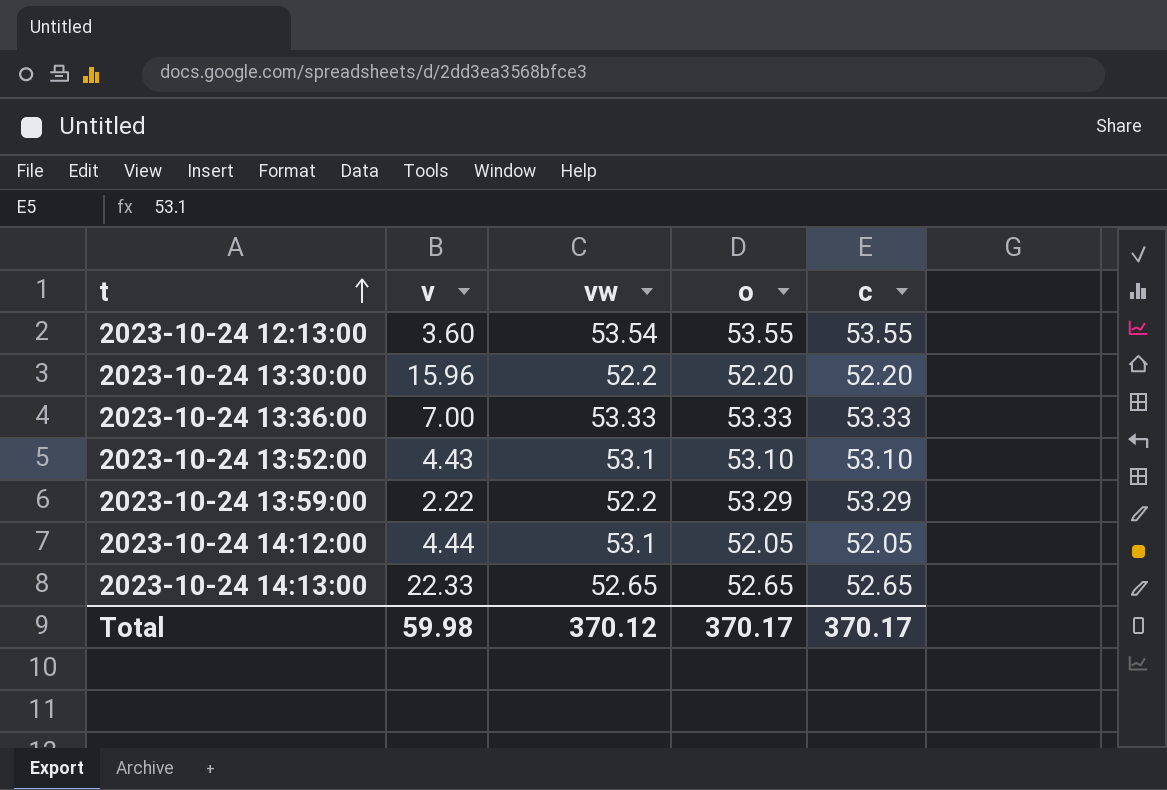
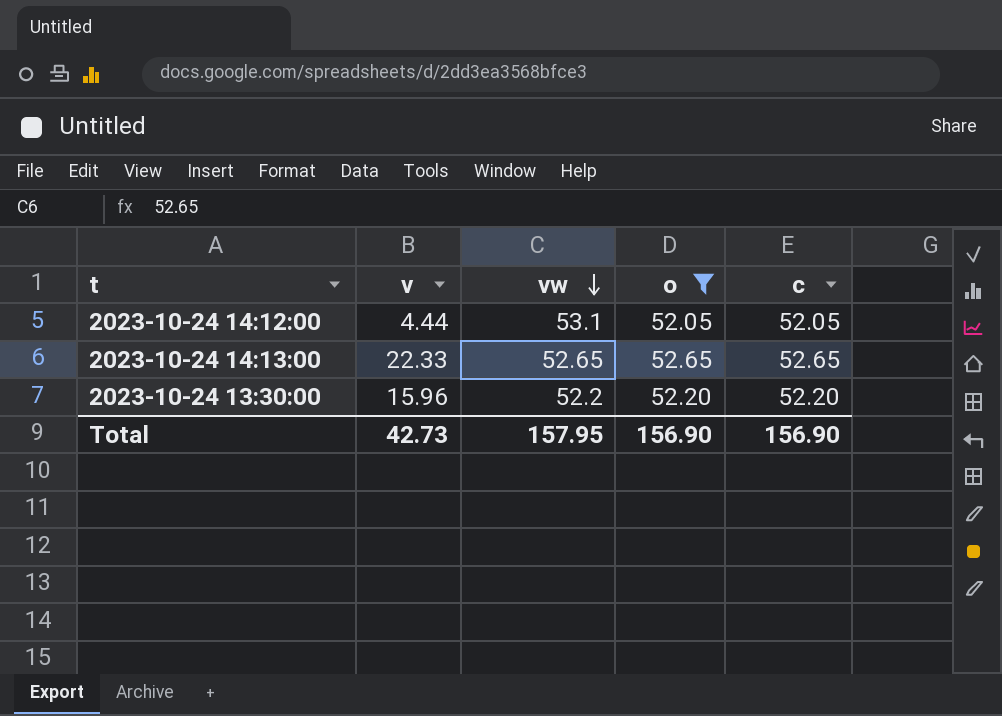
filter: none -> o <= 52.65
row order: t ascending -> vw descending
Total | v: 59.98 -> 42.73
Total | vw: 370.12 -> 157.95
Total | o: 370.17 -> 156.90
Total | c: 370.17 -> 156.90

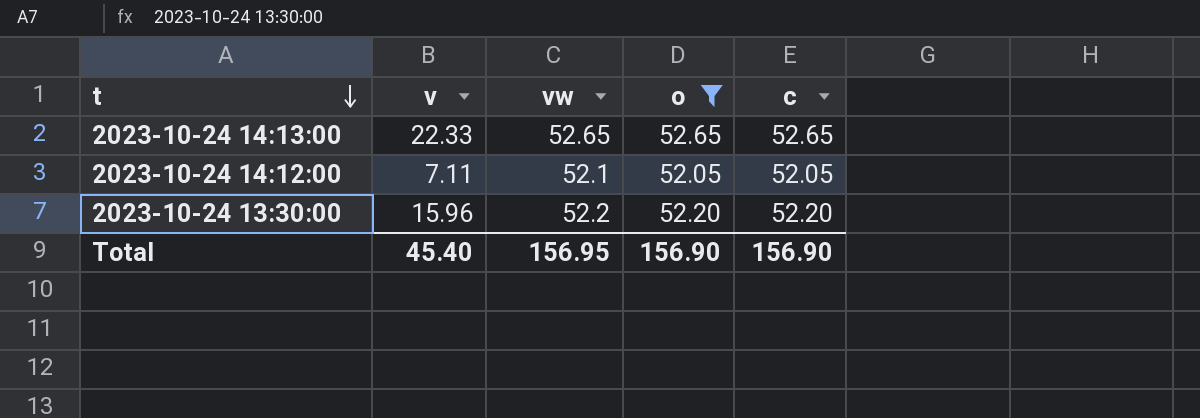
row order: vw descending -> t descending
2023-10-24 14:12:00 | v: 4.44 -> 7.11
2023-10-24 14:12:00 | vw: 53.1 -> 52.1
Total | v: 42.73 -> 45.40
Total | vw: 157.95 -> 156.95

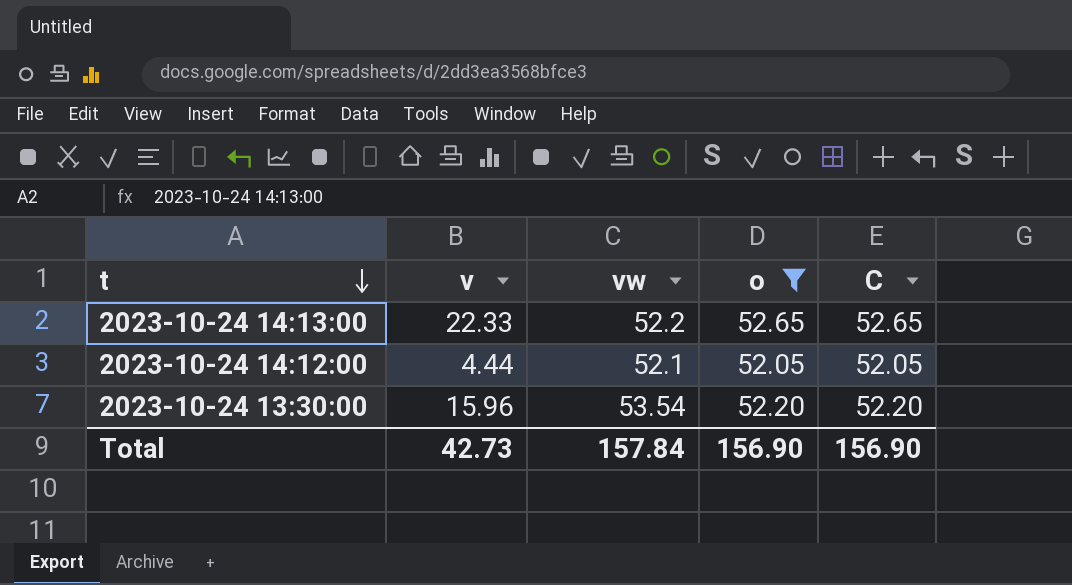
column name: c -> C
2023-10-24 14:13:00 | vw: 52.65 -> 52.2
2023-10-24 14:12:00 | v: 7.11 -> 4.44
2023-10-24 13:30:00 | vw: 52.2 -> 53.54
Total | v: 45.40 -> 42.73
Total | vw: 156.95 -> 157.84

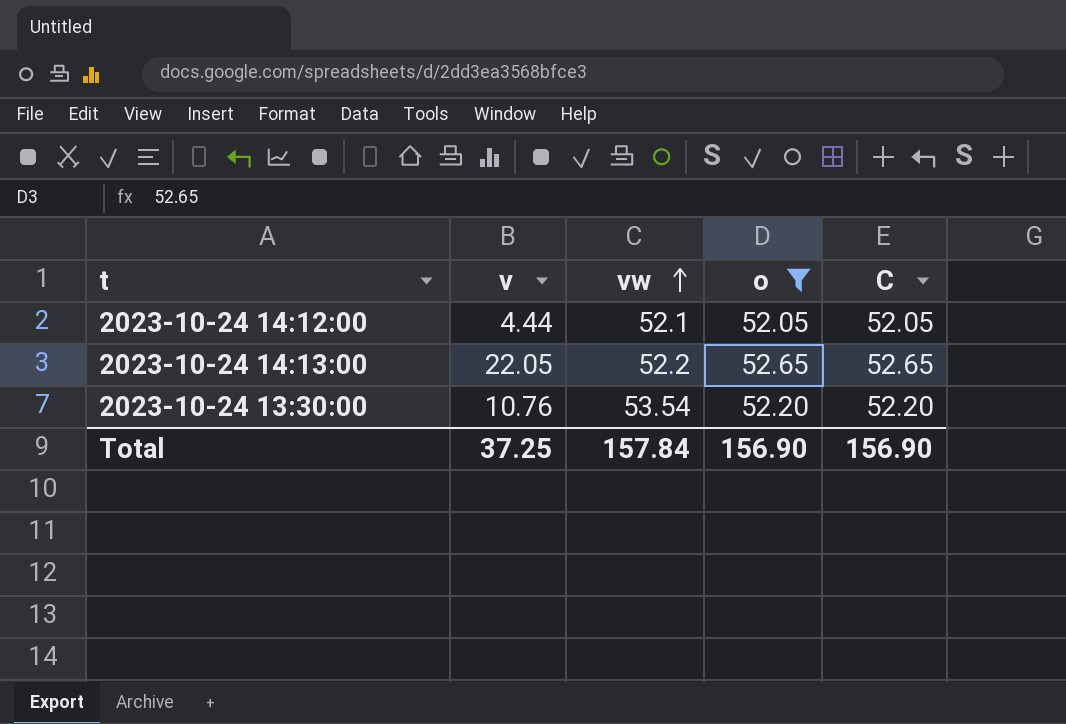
row order: t descending -> vw ascending
2023-10-24 14:13:00 | v: 22.33 -> 22.05
2023-10-24 13:30:00 | v: 15.96 -> 10.76
Total | v: 42.73 -> 37.25

